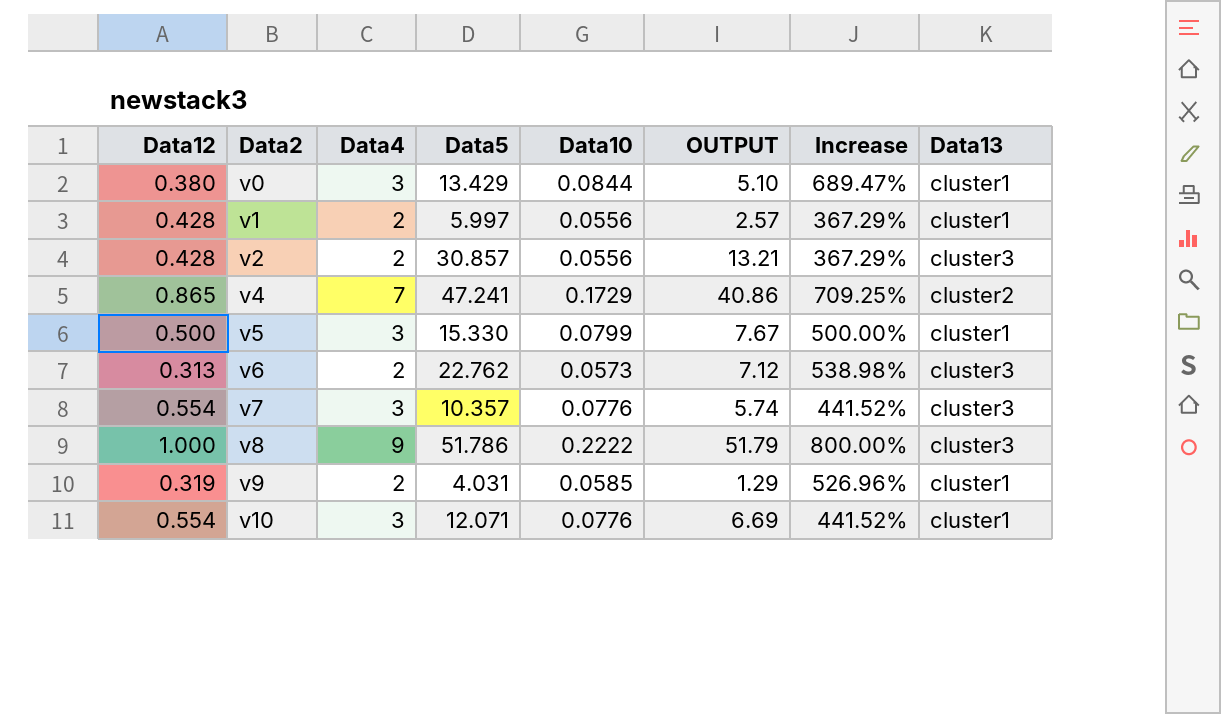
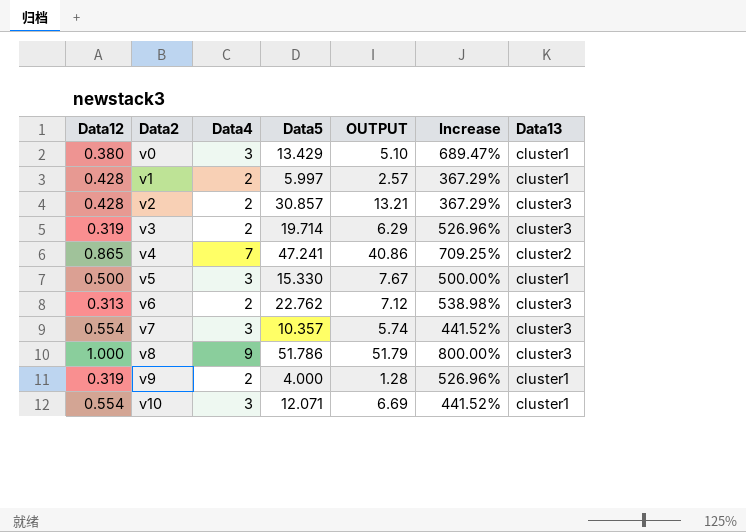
column Data10 | position: 5 -> none
row v3: none -> 0.319 | 2 | 19.714 | 6.29 | 526.96% | cluster3
v9 | Data5: 4.031 -> 4.000
v9 | OUTPUT: 1.29 -> 1.28

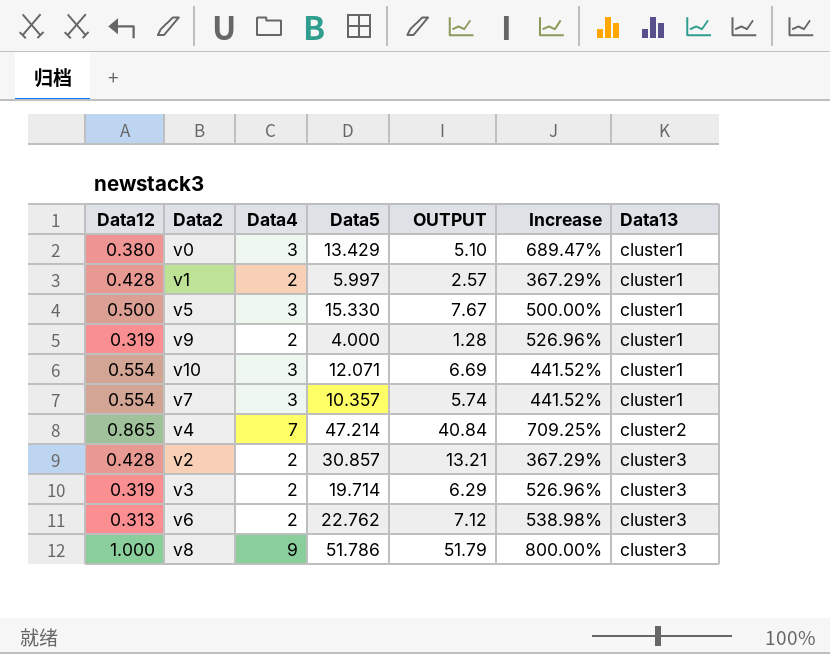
row order: Data2 ascending -> Data13 ascending
v7 | Data13: cluster3 -> cluster1
v4 | Data5: 47.241 -> 47.214
v4 | OUTPUT: 40.86 -> 40.84

